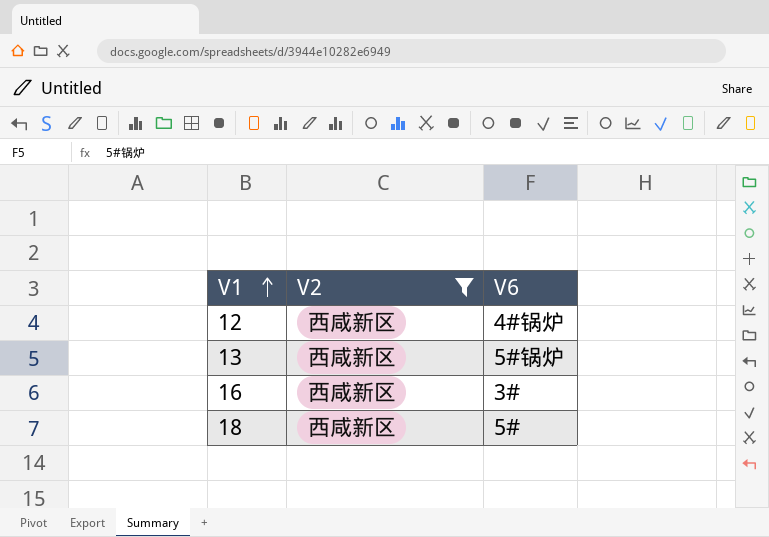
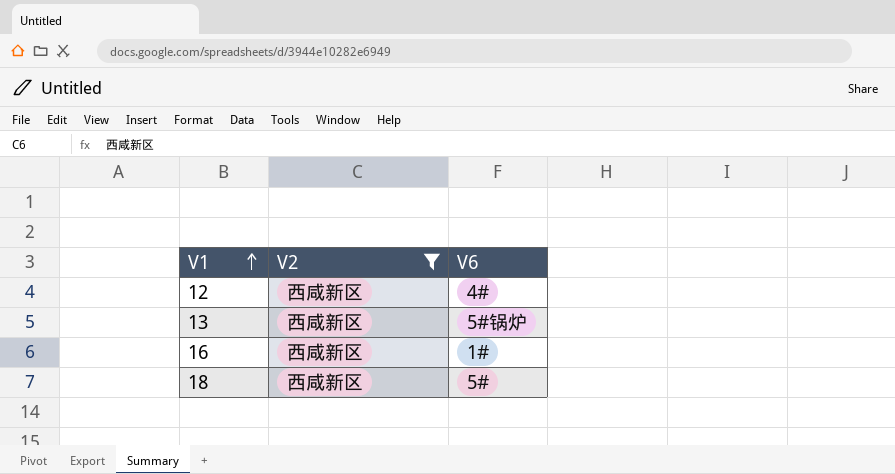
12 | V6: 4#锅炉 -> 4#
16 | V6: 3# -> 1#

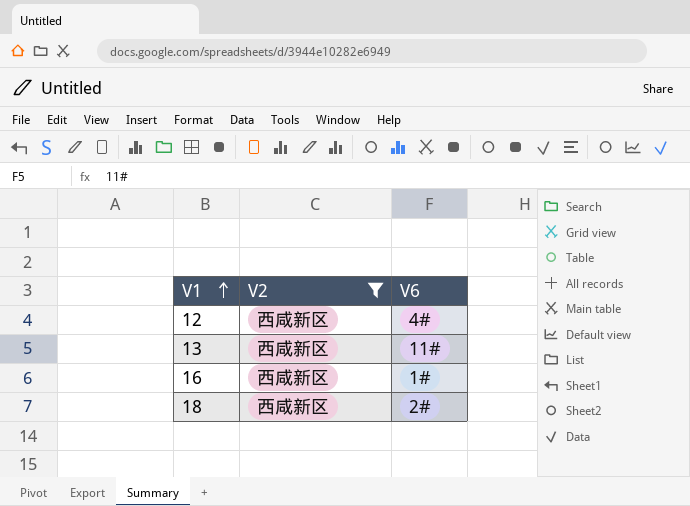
13 | V6: 5#锅炉 -> 11#
18 | V6: 5# -> 2#

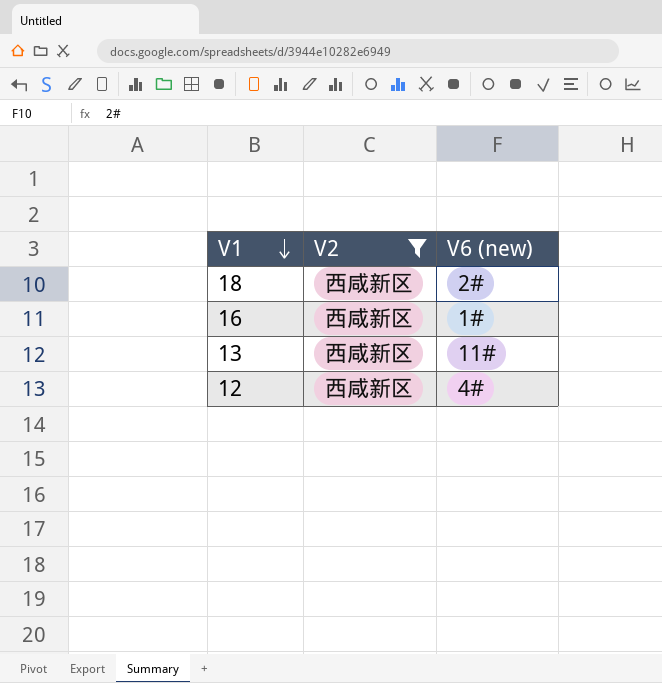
row order: V1 ascending -> V1 descending
column name: V6 -> V6 (new)

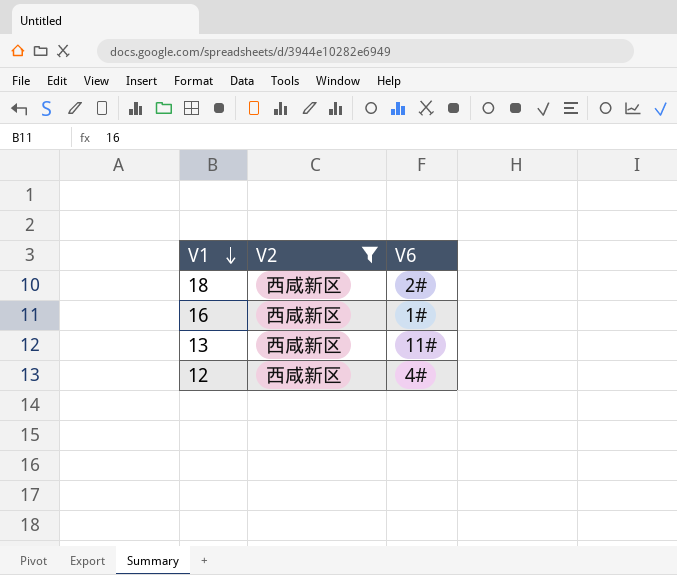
column name: V6 (new) -> V6

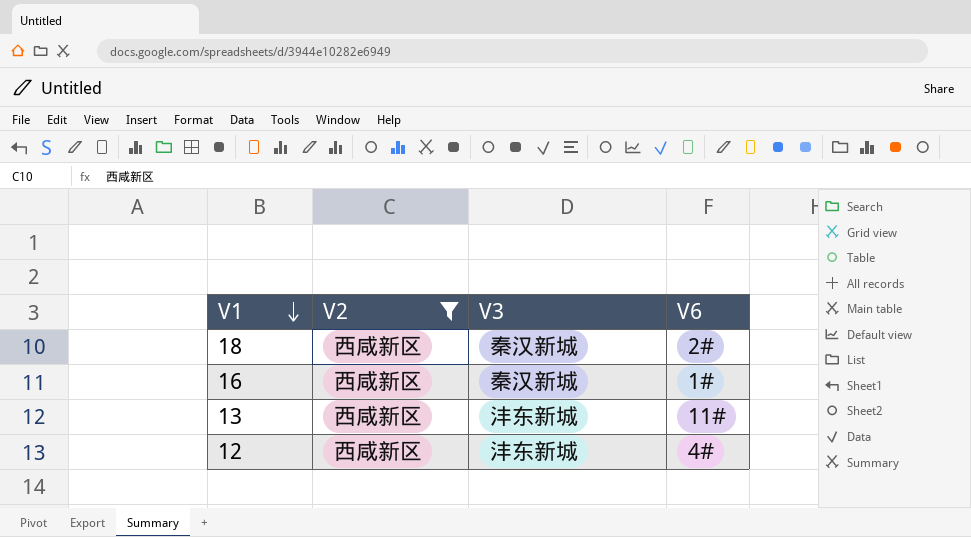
column V3 | position: none -> 3

